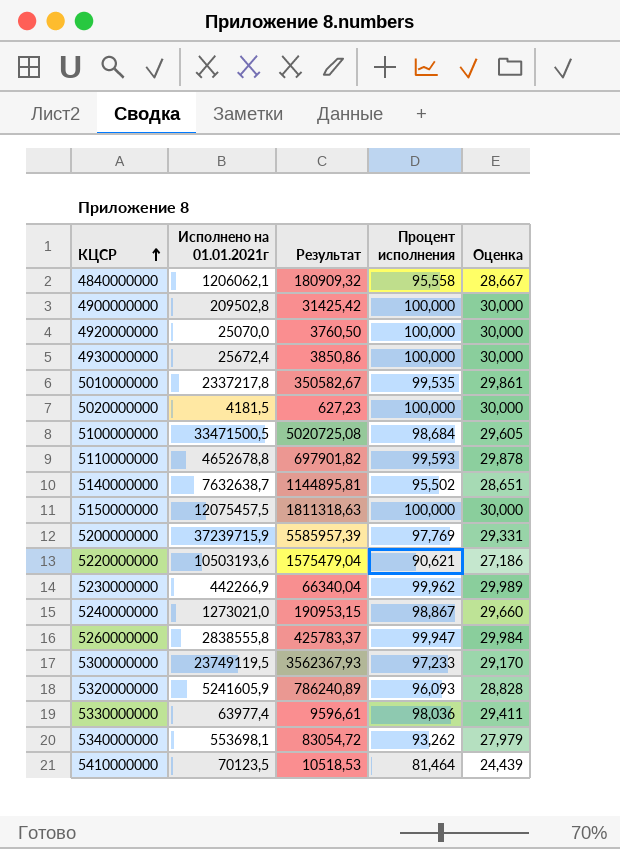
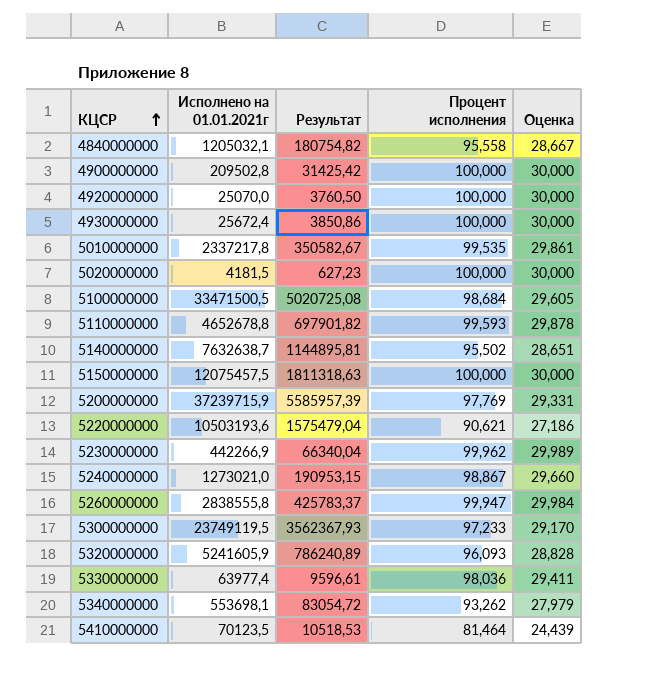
4840000000 | Исполнено на 01.01.2021г: 1206062,1 -> 1205032,1
4840000000 | Результат: 180909,32 -> 180754,82

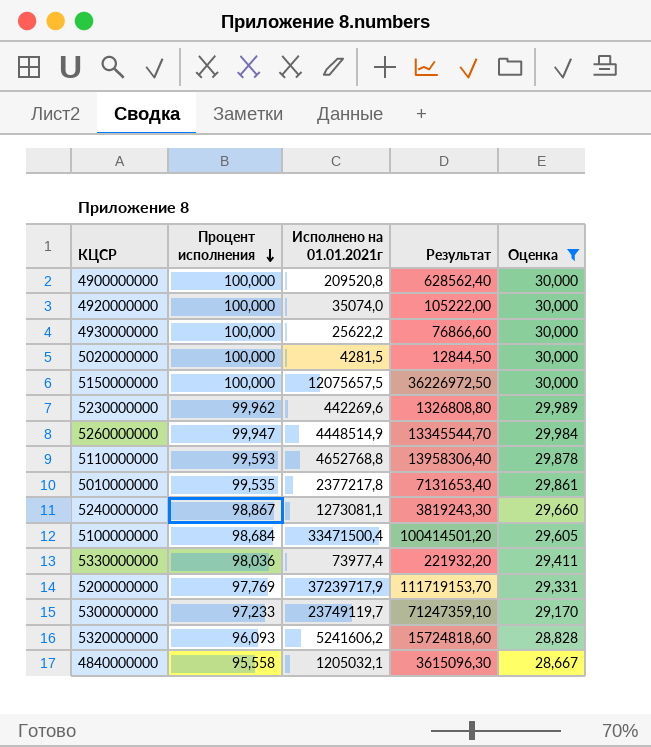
filter: none -> Оценка >= 28,667
row order: КЦСР ascending -> Процент исполнения descending
column Процент исполнения | position: 4 -> 2
column Результат | formula: [Исполнено на 01.01.2021г] * 0,15 -> [Исполнено на 01.01.2021г] * 3
4900000000 | Исполнено на 01.01.2021г: 209502,8 -> 209520,8
4920000000 | Исполнено на 01.01.2021г: 25070,0 -> 35074,0
4930000000 | Исполнено на 01.01.2021г: 25672,4 -> 25622,2
5020000000 | Исполнено на 01.01.2021г: 4181,5 -> 4281,5
5150000000 | Исполнено на 01.01.2021г: 12075457,5 -> 12075657,5
5230000000 | Исполнено на 01.01.2021г: 442266,9 -> 442269,6
5260000000 | Исполнено на 01.01.2021г: 2838555,8 -> 4448514,9
5110000000 | Исполнено на 01.01.2021г: 4652678,8 -> 4652768,8
5010000000 | Исполнено на 01.01.2021г: 2337217,8 -> 2377217,8
5240000000 | Исполнено на 01.01.2021г: 1273021,0 -> 1273081,1
5100000000 | Исполнено на 01.01.2021г: 33471500,5 -> 33471500,4
5330000000 | Исполнено на 01.01.2021г: 63977,4 -> 73977,4
5200000000 | Исполнено на 01.01.2021г: 37239715,9 -> 37239717,9
5300000000 | Исполнено на 01.01.2021г: 23749119,5 -> 23749119,7
5320000000 | Исполнено на 01.01.2021г: 5241605,9 -> 5241606,2

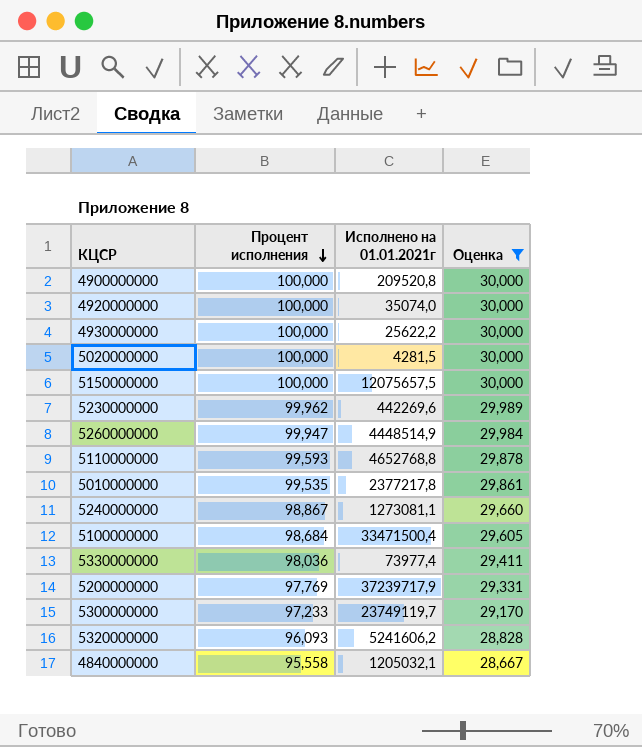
column Результат | formula: [Исполнено на 01.01.2021г] * 3 -> none

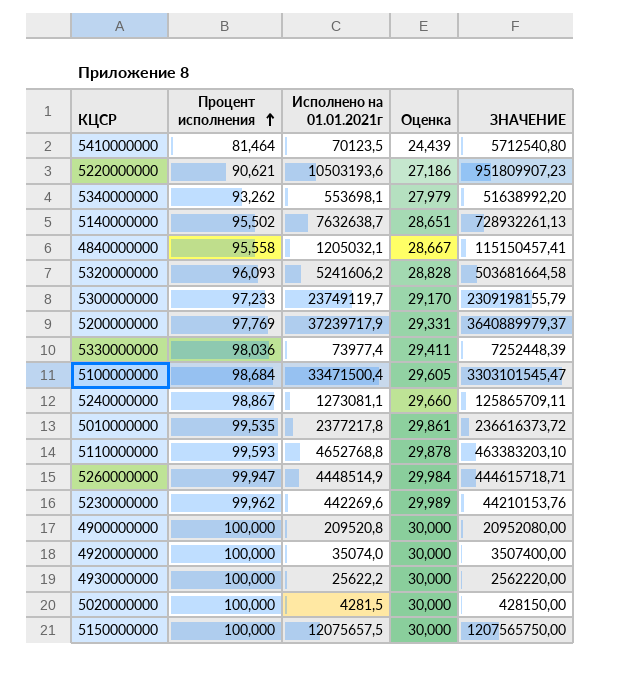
filter: Оценка >= 28,667 -> none
row order: Процент исполнения descending -> Процент исполнения ascending
column ЗНАЧЕНИЕ | formula: none -> [Процент исполнения] * [Исполнено на 01.01.2021г]

